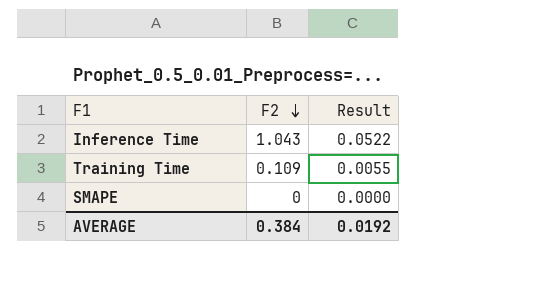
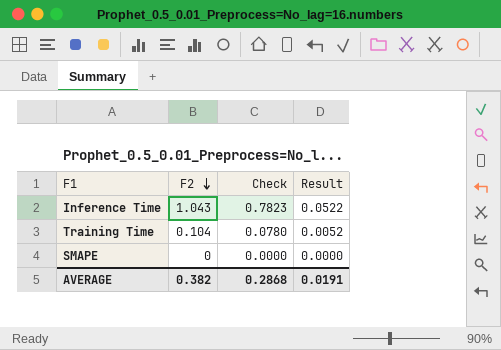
column Check | formula: none -> [F2] * 0.75
Training Time | F2: 0.109 -> 0.104
Training Time | Result: 0.0055 -> 0.0052
AVERAGE | F2: 0.384 -> 0.382
AVERAGE | Result: 0.0192 -> 0.0191

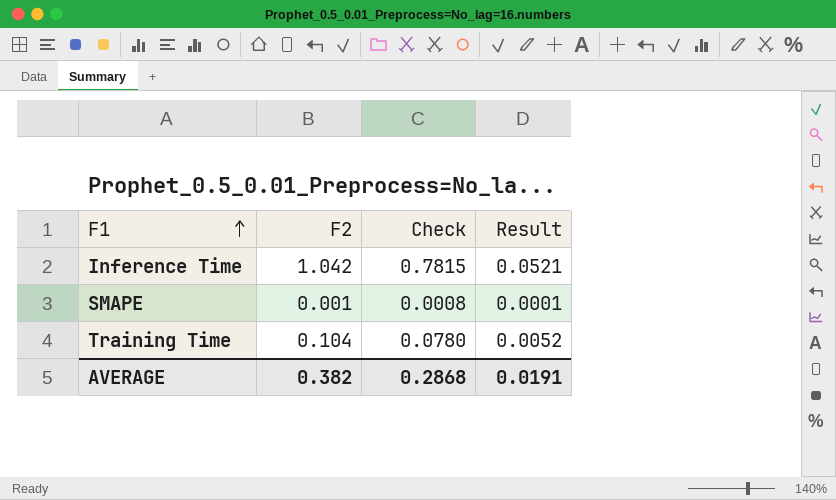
row order: F2 descending -> F1 ascending
Inference Time | F2: 1.043 -> 1.042
Inference Time | Check: 0.7823 -> 0.7815
Inference Time | Result: 0.0522 -> 0.0521
SMAPE | F2: 0 -> 0.001
SMAPE | Check: 0.0000 -> 0.0008
SMAPE | Result: 0.0000 -> 0.0001

